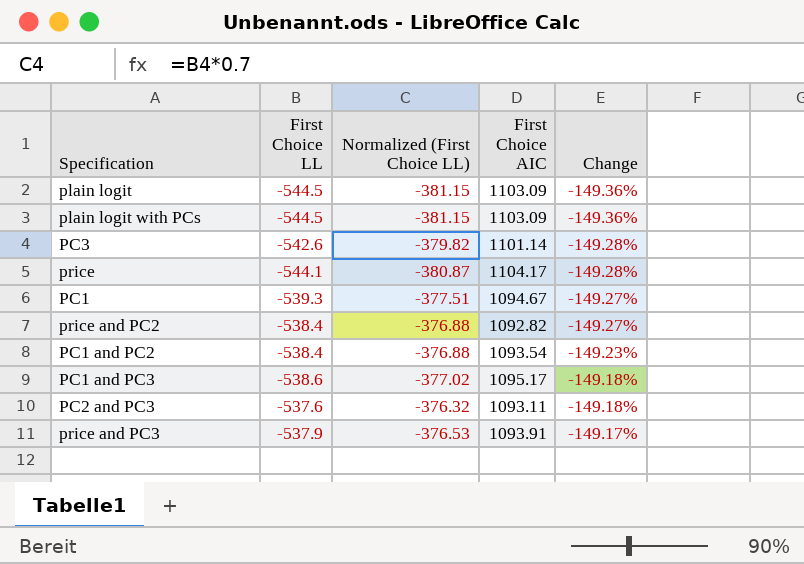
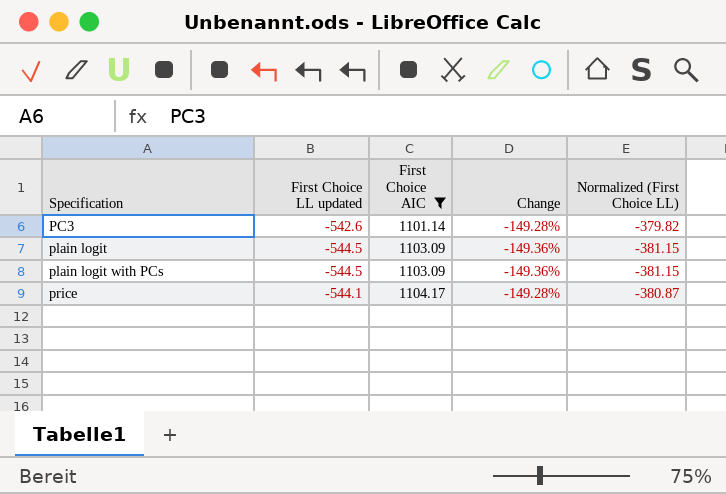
filter: none -> First Choice AIC >= 1101.14
row order: Change ascending -> Specification ascending
column name: First Choice LL -> First Choice LL updated
column Normalized (First Choice LL) | position: 3 -> 5

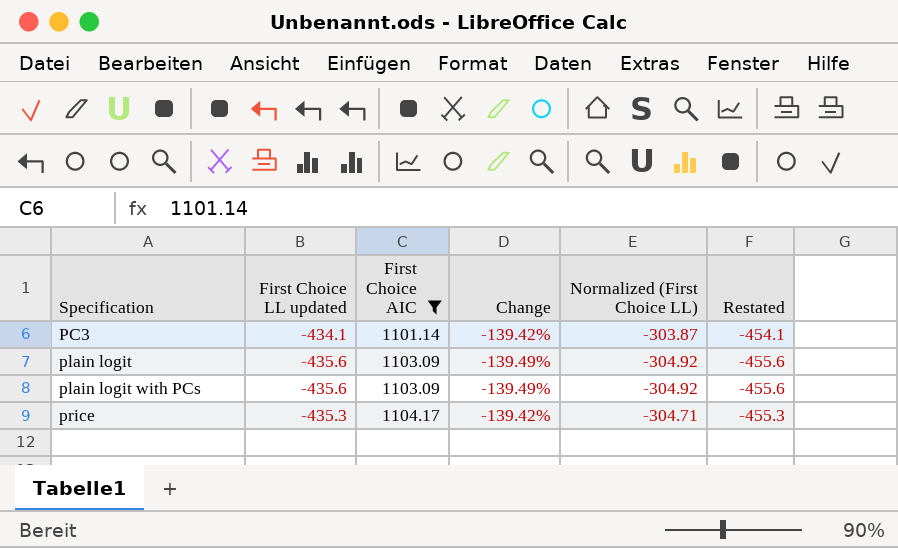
column Restated | formula: none -> [First Choice LL updated] - 20
PC3 | First Choice LL updated: -542.6 -> -434.1
PC3 | Change: -149.28% -> -139.42%
PC3 | Normalized (First Choice LL): -379.82 -> -303.87
plain logit | First Choice LL updated: -544.5 -> -435.6
plain logit | Change: -149.36% -> -139.49%
plain logit | Normalized (First Choice LL): -381.15 -> -304.92
plain logit with PCs | First Choice LL updated: -544.5 -> -435.6
plain logit with PCs | Change: -149.36% -> -139.49%
plain logit with PCs | Normalized (First Choice LL): -381.15 -> -304.92
price | First Choice LL updated: -544.1 -> -435.3
price | Change: -149.28% -> -139.42%
price | Normalized (First Choice LL): -380.87 -> -304.71

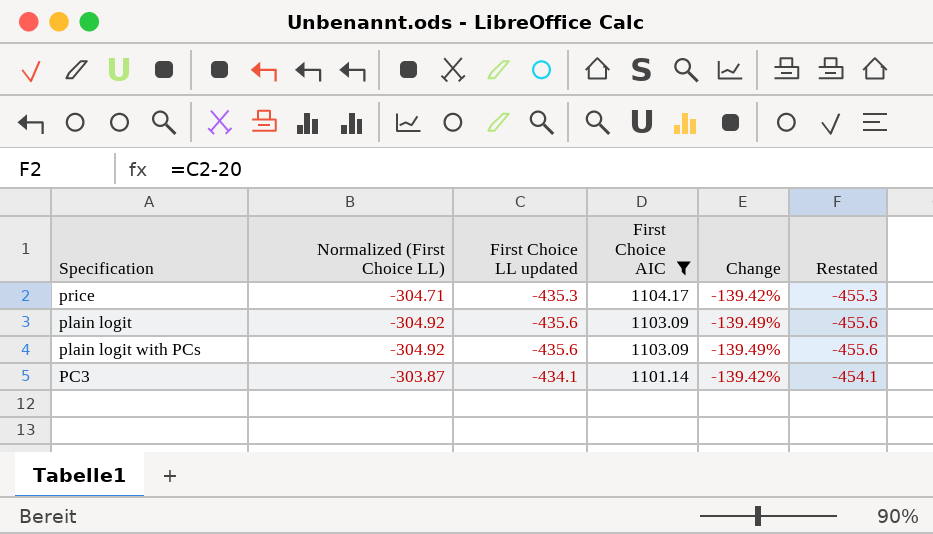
row order: Specification ascending -> First Choice AIC descending
column Normalized (First Choice LL) | position: 5 -> 2

